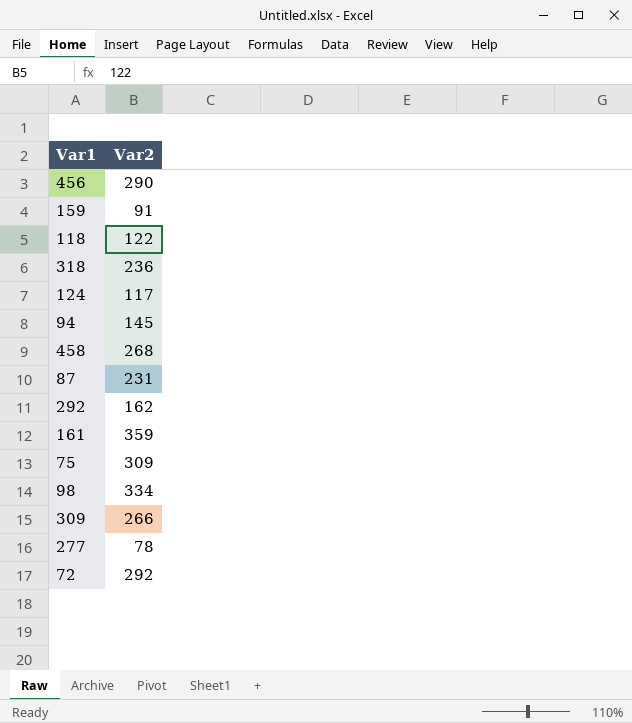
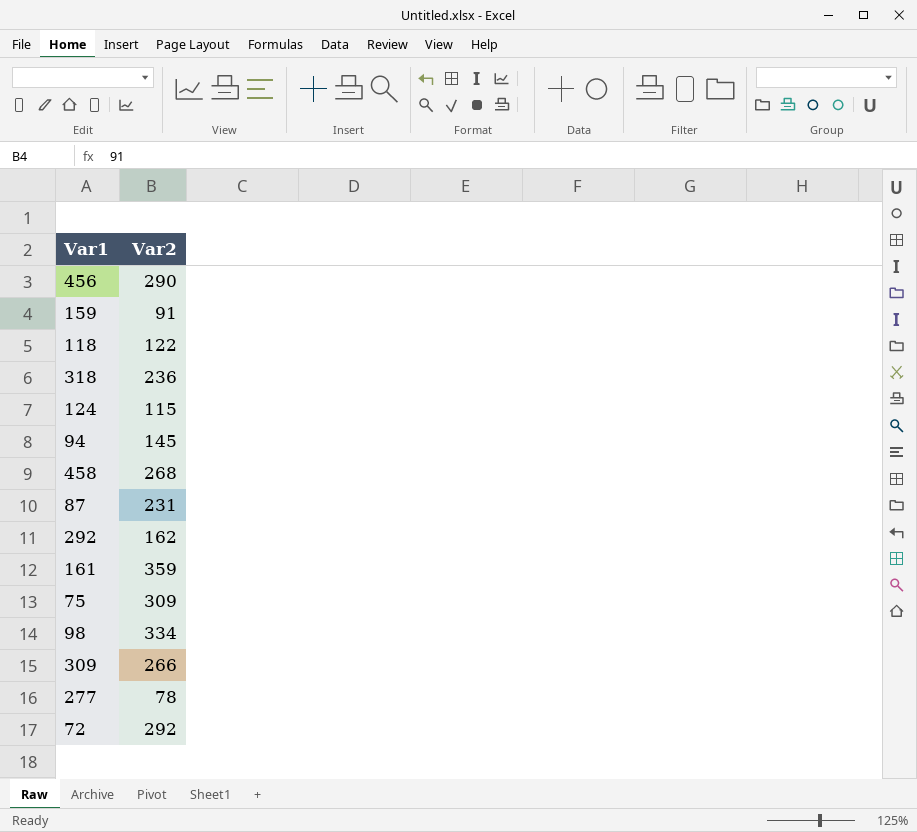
124 | Var2: 117 -> 115

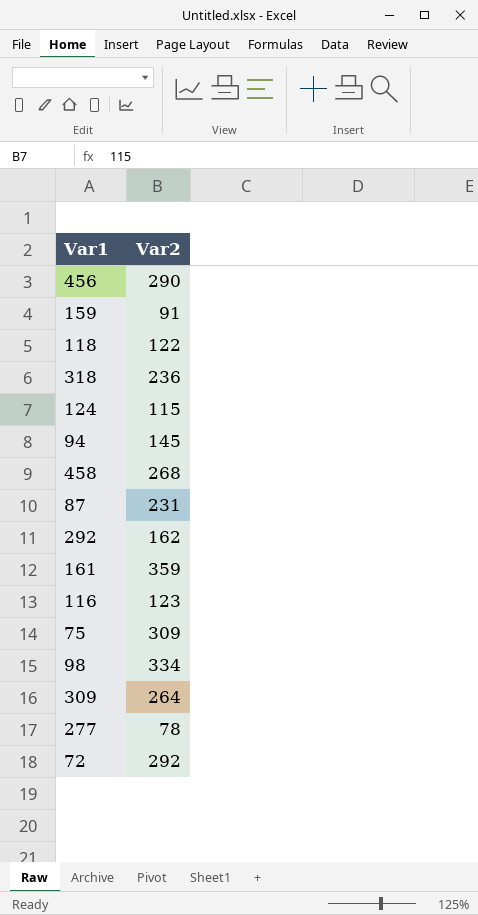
row 116: none -> 123
309 | Var2: 266 -> 264

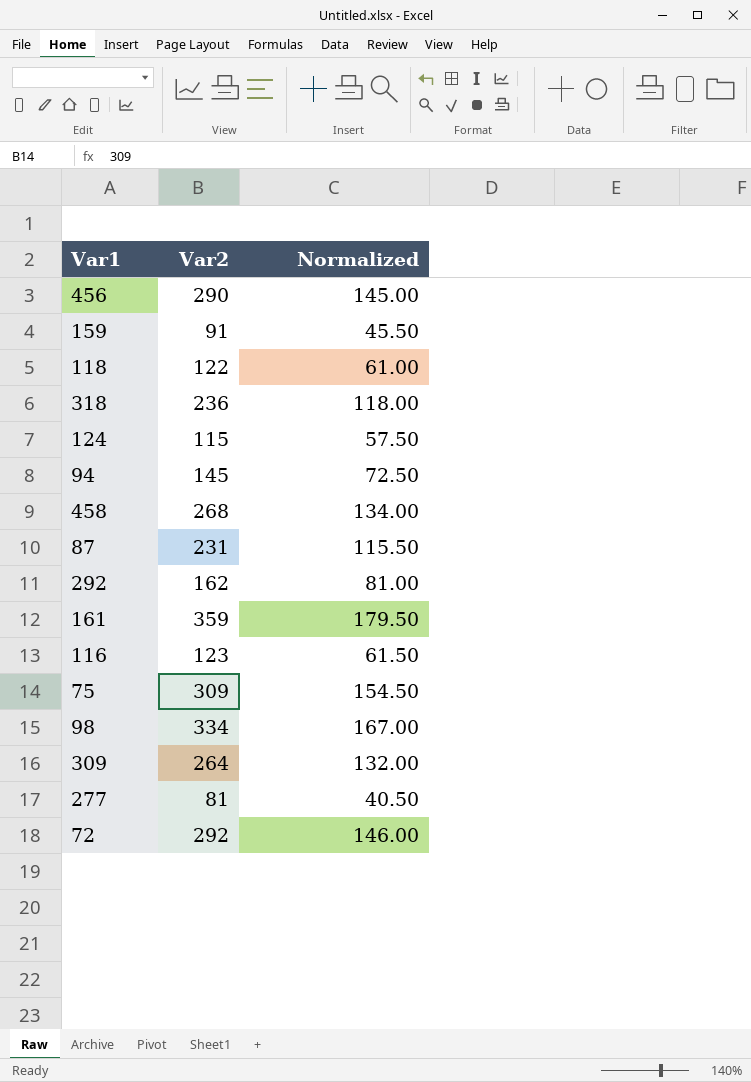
column Normalized | formula: none -> [Var2] * 0.5
277 | Var2: 78 -> 81

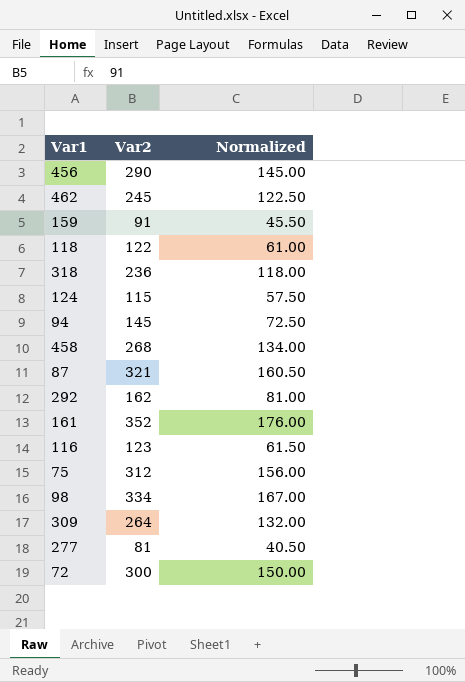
row 462: none -> 245 | 122.50
87 | Var2: 231 -> 321
87 | Normalized: 115.50 -> 160.50
161 | Var2: 359 -> 352
161 | Normalized: 179.50 -> 176.00
75 | Var2: 309 -> 312
75 | Normalized: 154.50 -> 156.00
72 | Var2: 292 -> 300
72 | Normalized: 146.00 -> 150.00

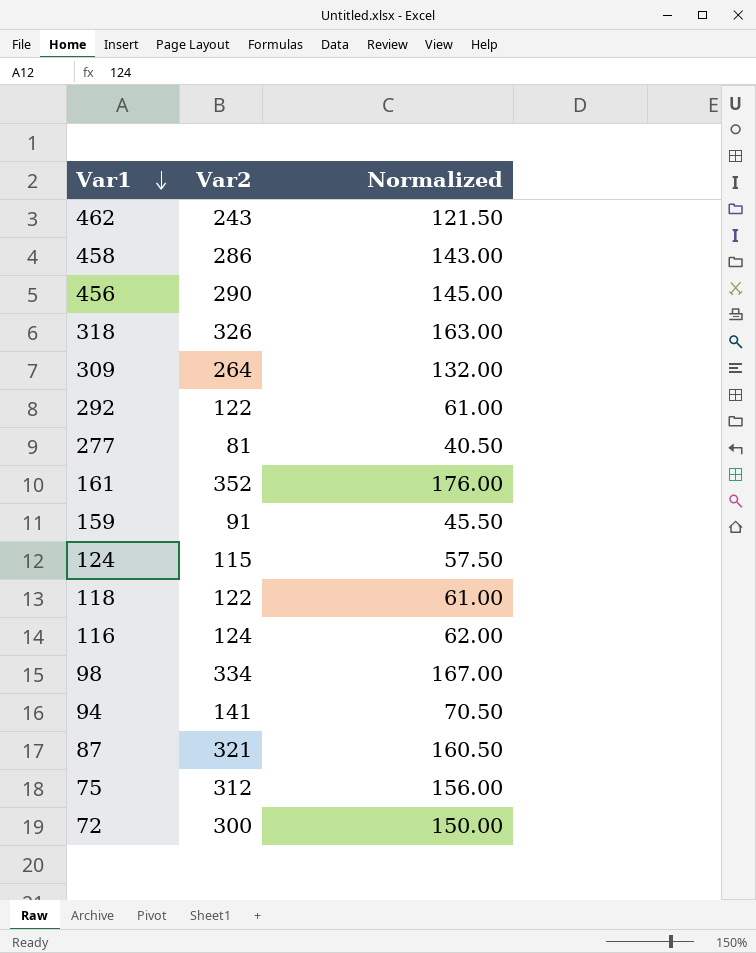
row order: none -> Var1 descending
462 | Var2: 245 -> 243
462 | Normalized: 122.50 -> 121.50
458 | Var2: 268 -> 286
458 | Normalized: 134.00 -> 143.00
318 | Var2: 236 -> 326
318 | Normalized: 118.00 -> 163.00
292 | Var2: 162 -> 122
292 | Normalized: 81.00 -> 61.00
116 | Var2: 123 -> 124
116 | Normalized: 61.50 -> 62.00
94 | Var2: 145 -> 141
94 | Normalized: 72.50 -> 70.50

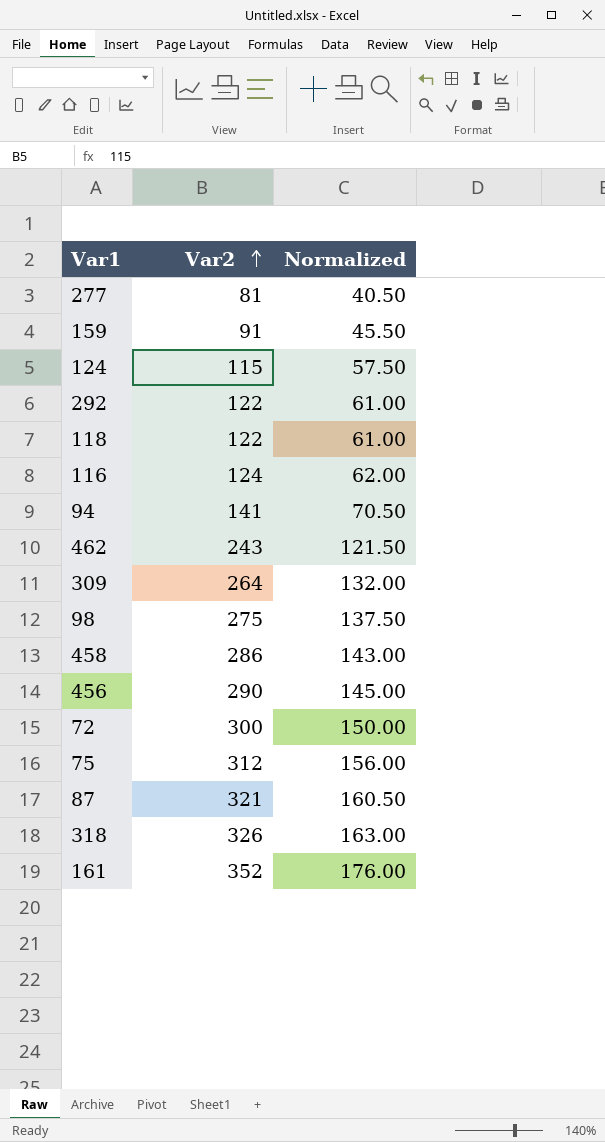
row order: Var1 descending -> Var2 ascending
98 | Var2: 334 -> 275
98 | Normalized: 167.00 -> 137.50

